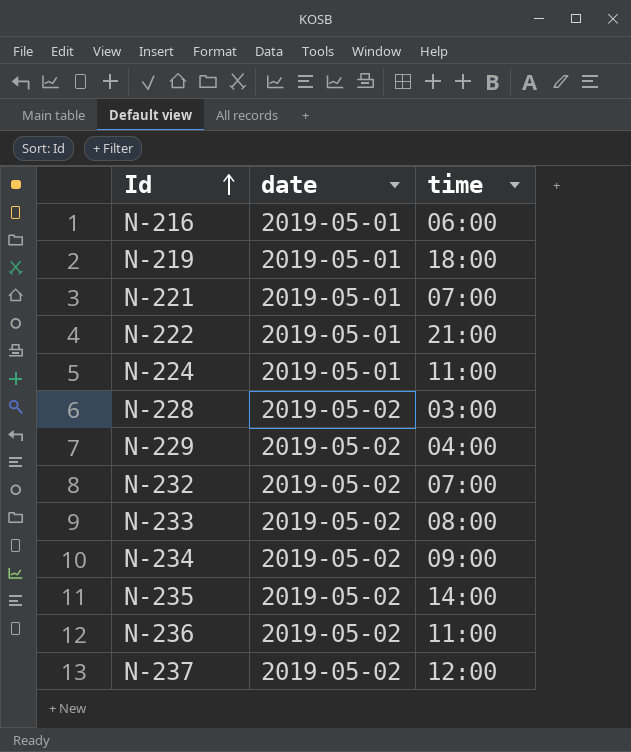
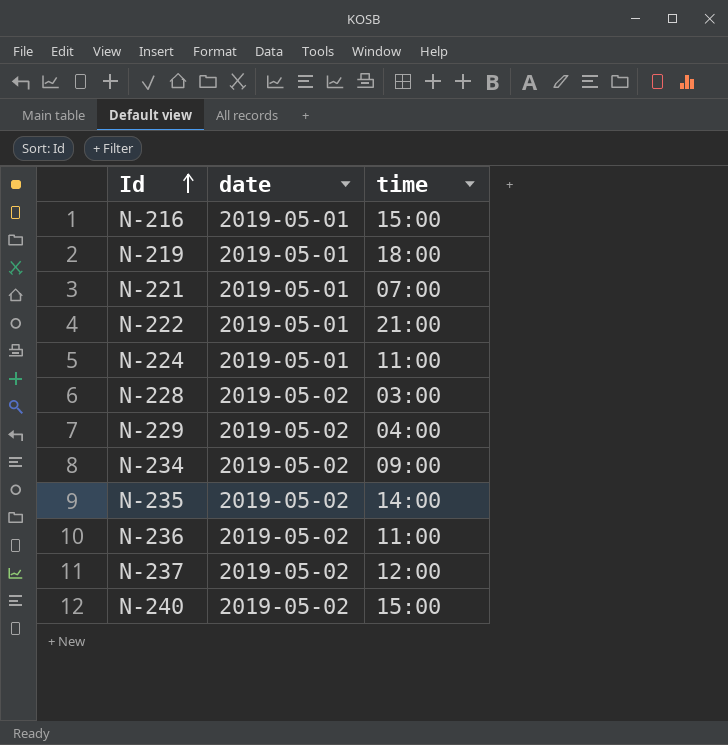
row N-232: 2019-05-02 | 07:00 -> none
row N-233: 2019-05-02 | 08:00 -> none
N-216 | time: 06:00 -> 15:00
row N-240: none -> 2019-05-02 | 15:00

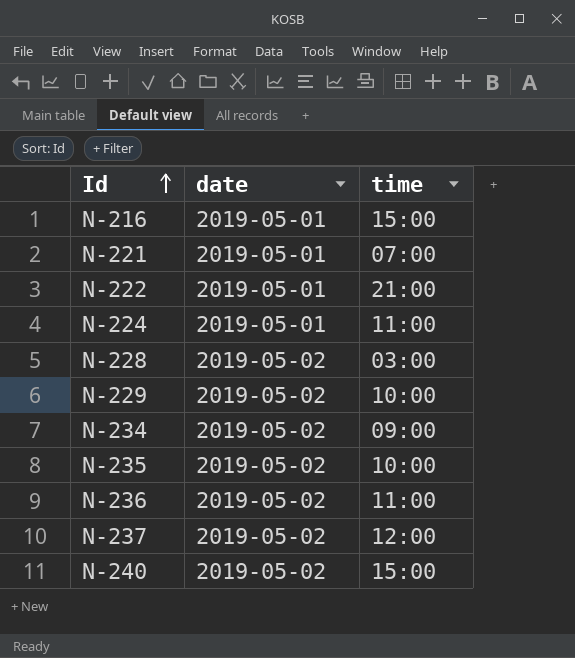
row N-219: 2019-05-01 | 18:00 -> none
N-229 | time: 04:00 -> 10:00
N-235 | time: 14:00 -> 10:00

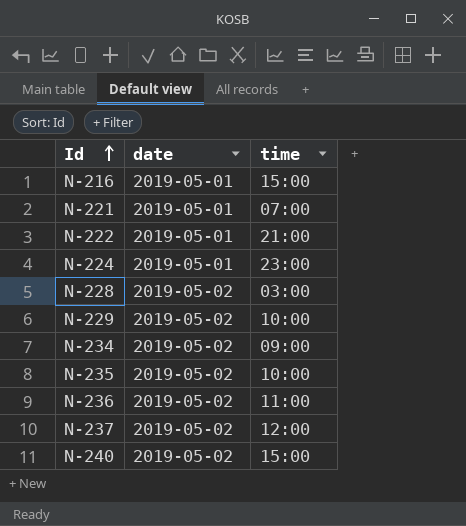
N-224 | time: 11:00 -> 23:00

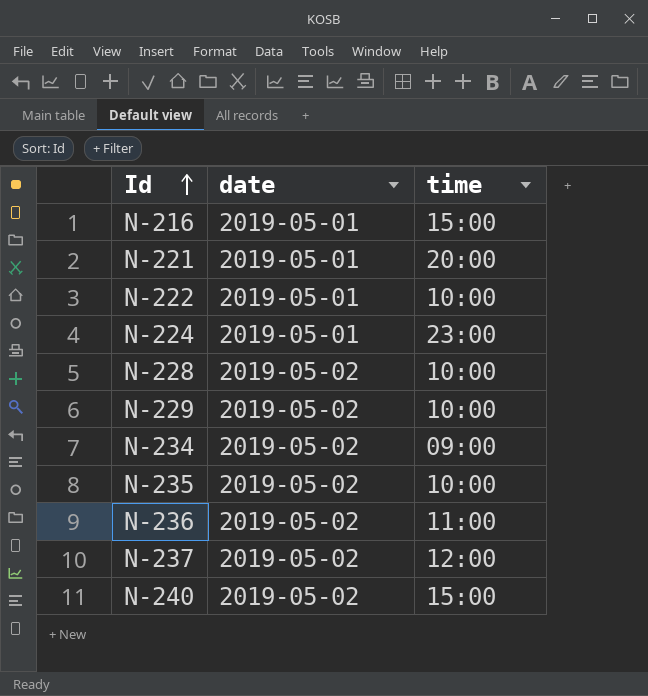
N-221 | time: 07:00 -> 20:00
N-222 | time: 21:00 -> 10:00
N-228 | time: 03:00 -> 10:00

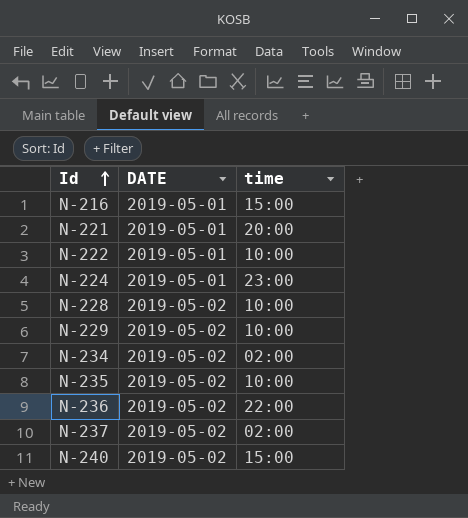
column name: date -> DATE
N-234 | time: 09:00 -> 02:00
N-236 | time: 11:00 -> 22:00
N-237 | time: 12:00 -> 02:00

